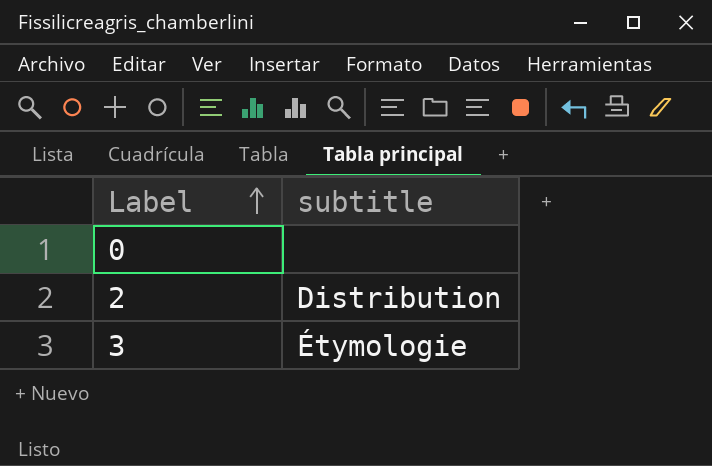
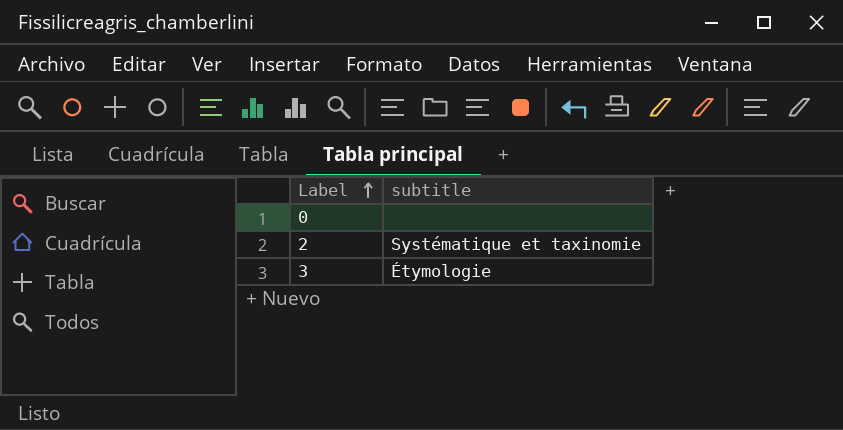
2 | subtitle: Distribution -> Systématique et taxinomie

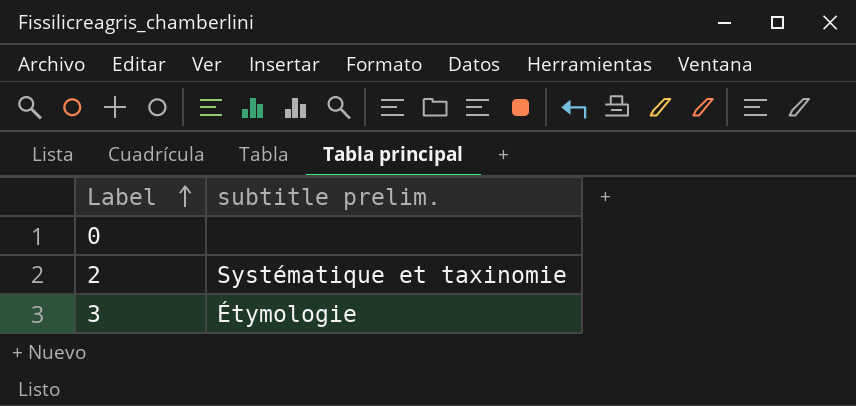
column name: subtitle -> subtitle prelim.

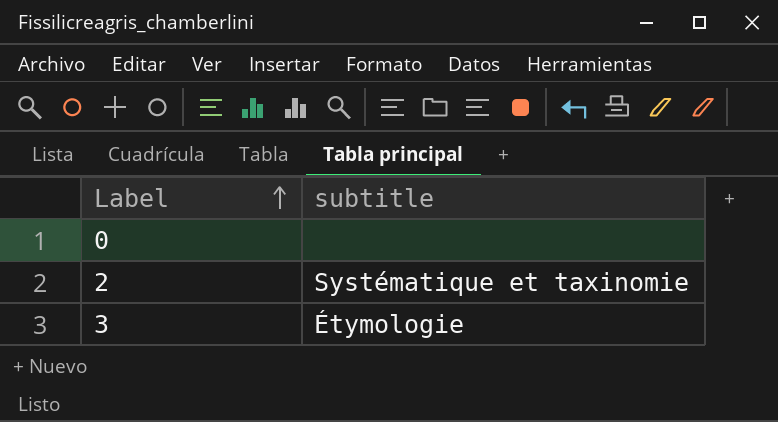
column name: subtitle prelim. -> subtitle

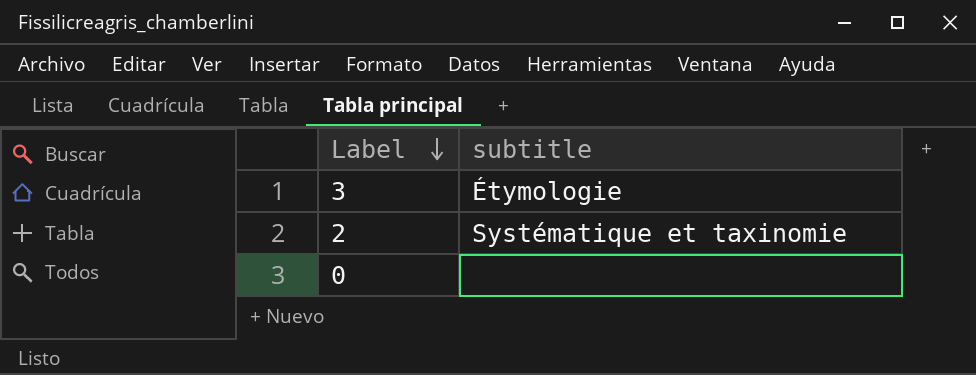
row order: Label ascending -> Label descending

